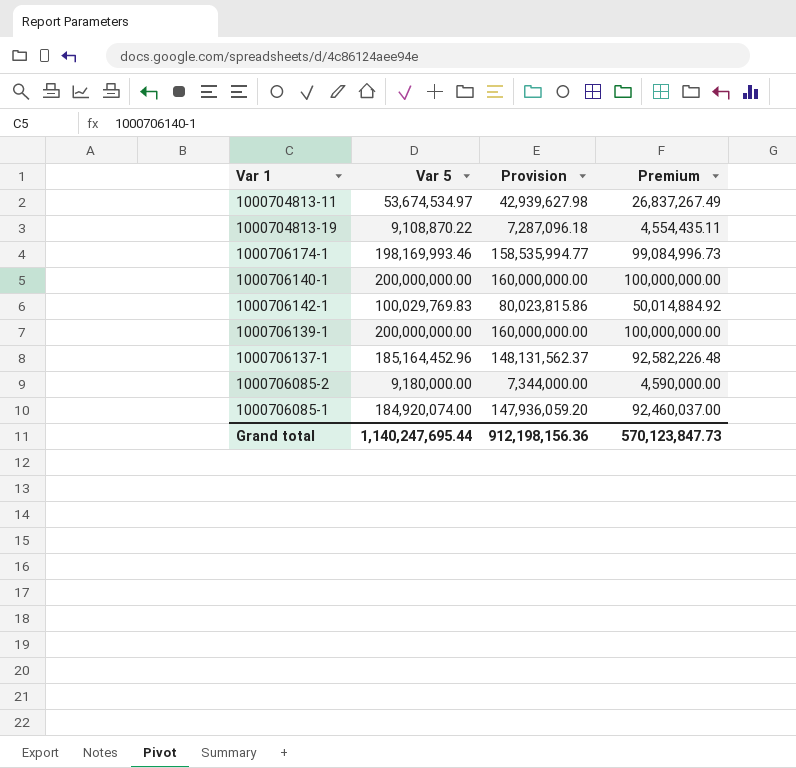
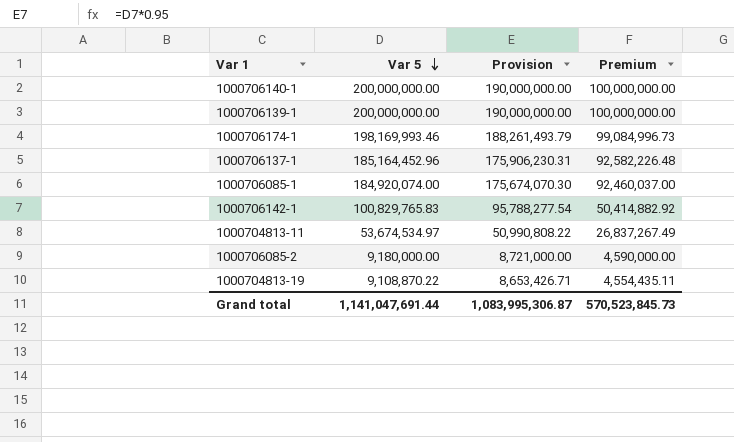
row order: none -> Var 5 descending
column Provision | formula: [Var 5] * 0.8 -> [Var 5] * 0.95
1000706142-1 | Var 5: 100,029,769.83 -> 100,829,765.83
1000706142-1 | Premium: 50,014,884.92 -> 50,414,882.92
Grand total | Var 5: 1,140,247,695.44 -> 1,141,047,691.44
Grand total | Provision: 912,198,156.36 -> 1,083,995,306.87
Grand total | Premium: 570,123,847.73 -> 570,523,845.73

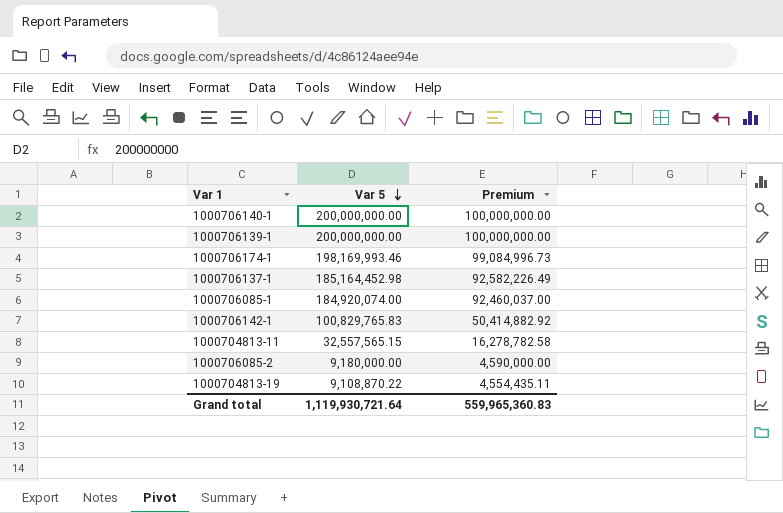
column Provision | formula: [Var 5] * 0.95 -> none
1000706137-1 | Var 5: 185,164,452.96 -> 185,164,452.98
1000706137-1 | Premium: 92,582,226.48 -> 92,582,226.49
1000704813-11 | Var 5: 53,674,534.97 -> 32,557,565.15
1000704813-11 | Premium: 26,837,267.49 -> 16,278,782.58
Grand total | Var 5: 1,141,047,691.44 -> 1,119,930,721.64
Grand total | Premium: 570,523,845.73 -> 559,965,360.83

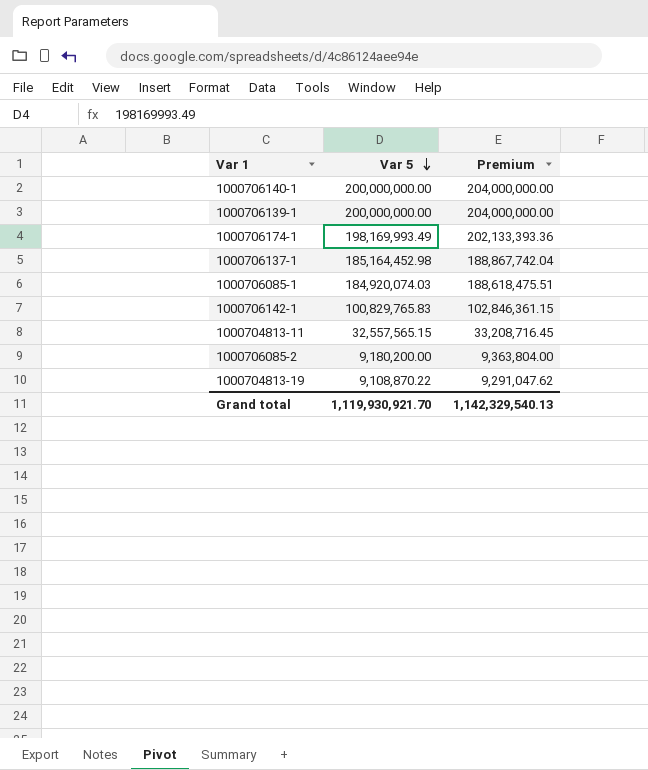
column Premium | formula: [Var 5] * 0.5 -> [Var 5] * 1.02
1000706174-1 | Var 5: 198,169,993.46 -> 198,169,993.49
1000706085-1 | Var 5: 184,920,074.00 -> 184,920,074.03
1000706085-2 | Var 5: 9,180,000.00 -> 9,180,200.00
Grand total | Var 5: 1,119,930,721.64 -> 1,119,930,921.70
Grand total | Premium: 559,965,360.83 -> 1,142,329,540.13

